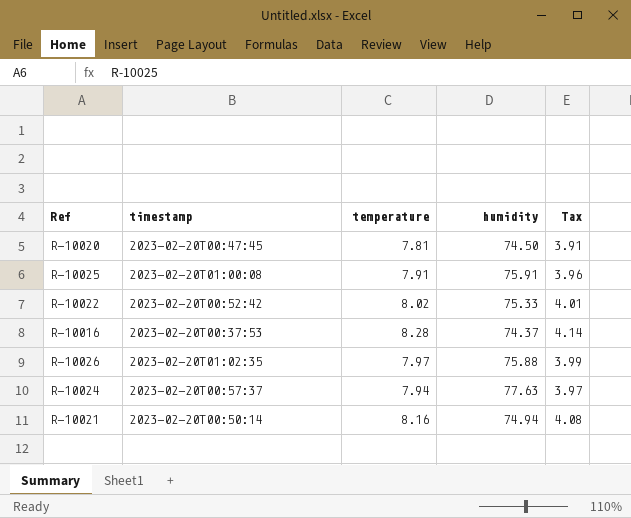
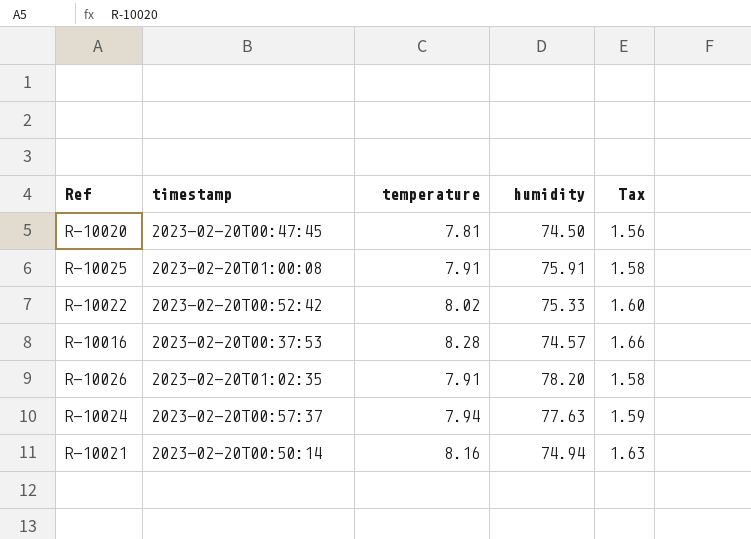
column Tax | formula: [temperature] * 0.5 -> [temperature] * 0.2
R-10016 | humidity: 74.37 -> 74.57
R-10026 | temperature: 7.97 -> 7.91
R-10026 | humidity: 75.88 -> 78.20

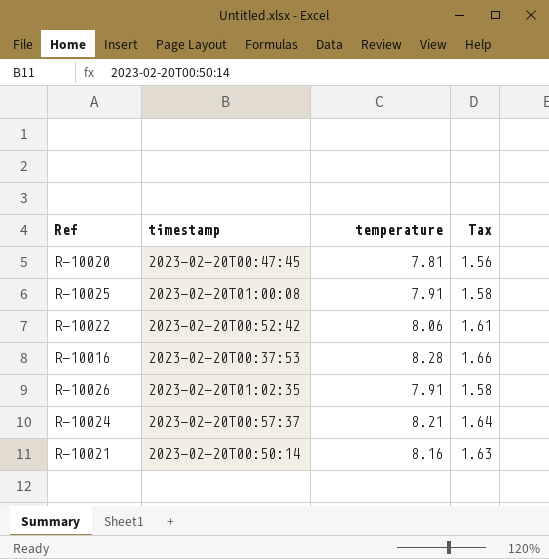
column humidity | position: 4 -> none
R-10022 | temperature: 8.02 -> 8.06
R-10022 | Tax: 1.60 -> 1.61
R-10024 | temperature: 7.94 -> 8.21
R-10024 | Tax: 1.59 -> 1.64

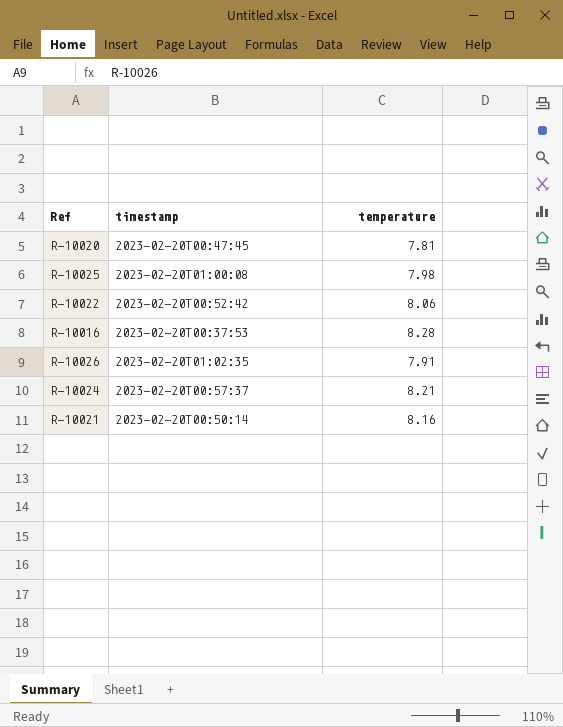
column Tax | formula: [temperature] * 0.2 -> none
R-10025 | temperature: 7.91 -> 7.98

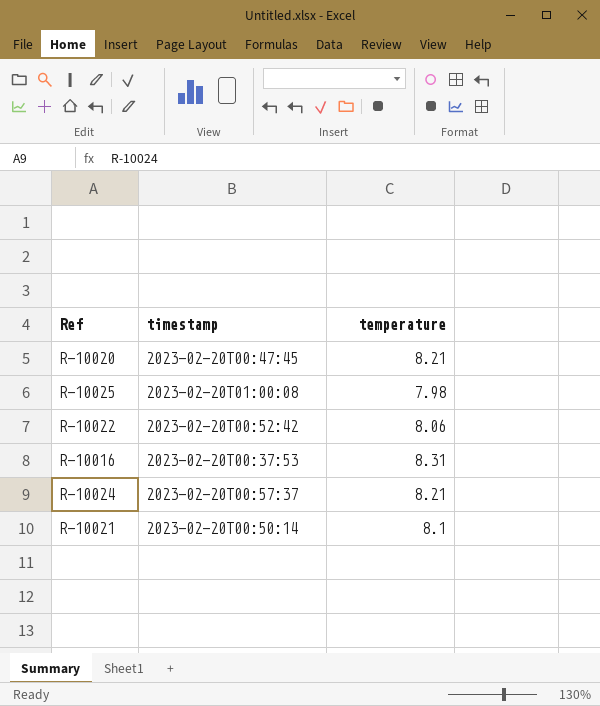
row R-10026: 2023-02-20T01:02:35 | 7.91 -> none
R-10020 | temperature: 7.81 -> 8.21
R-10016 | temperature: 8.28 -> 8.31
R-10021 | temperature: 8.16 -> 8.1

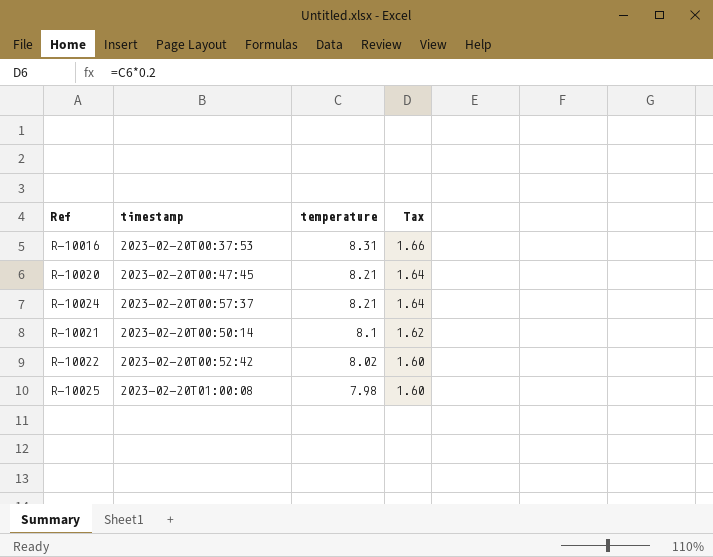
row order: none -> temperature descending
column Tax | formula: none -> [temperature] * 0.2
R-10022 | temperature: 8.06 -> 8.02

